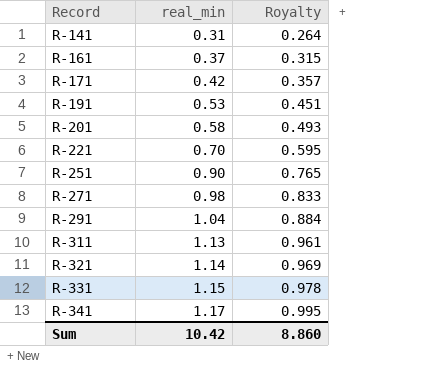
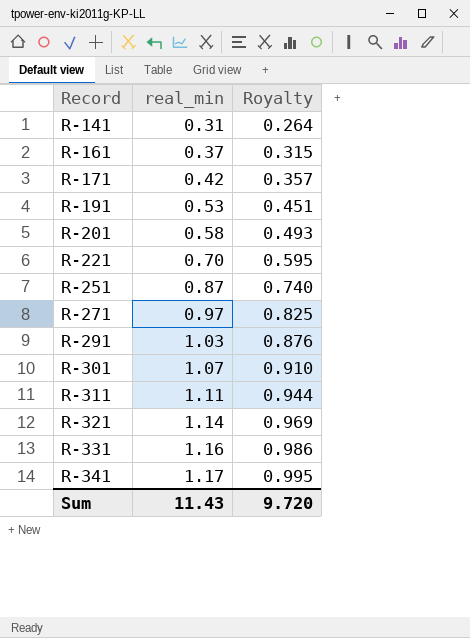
R-251 | real_min: 0.90 -> 0.87
R-251 | Royalty: 0.765 -> 0.740
R-271 | real_min: 0.98 -> 0.97
R-271 | Royalty: 0.833 -> 0.825
R-291 | real_min: 1.04 -> 1.03
R-291 | Royalty: 0.884 -> 0.876
row R-301: none -> 1.07 | 0.910
R-311 | real_min: 1.13 -> 1.11
R-311 | Royalty: 0.961 -> 0.944
R-331 | real_min: 1.15 -> 1.16
R-331 | Royalty: 0.978 -> 0.986
Sum | real_min: 10.42 -> 11.43
Sum | Royalty: 8.860 -> 9.720

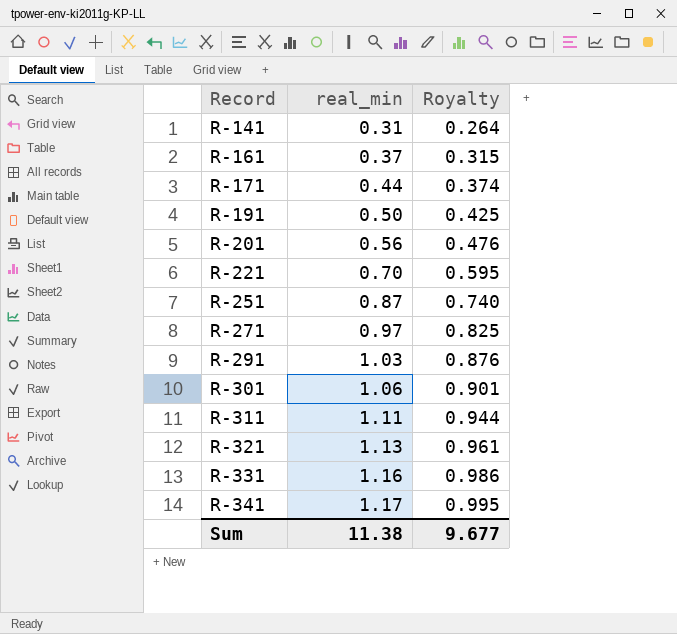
R-171 | real_min: 0.42 -> 0.44
R-171 | Royalty: 0.357 -> 0.374
R-191 | real_min: 0.53 -> 0.50
R-191 | Royalty: 0.451 -> 0.425
R-201 | real_min: 0.58 -> 0.56
R-201 | Royalty: 0.493 -> 0.476
R-301 | real_min: 1.07 -> 1.06
R-301 | Royalty: 0.910 -> 0.901
R-321 | real_min: 1.14 -> 1.13
R-321 | Royalty: 0.969 -> 0.961
Sum | real_min: 11.43 -> 11.38
Sum | Royalty: 9.720 -> 9.677

